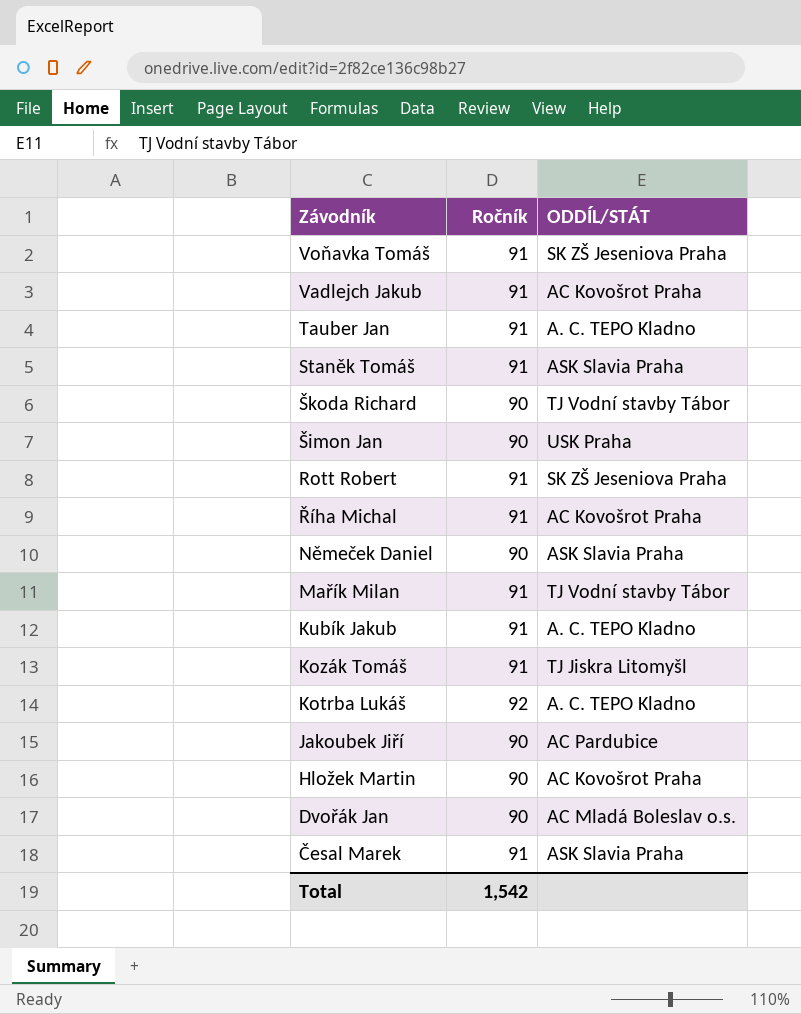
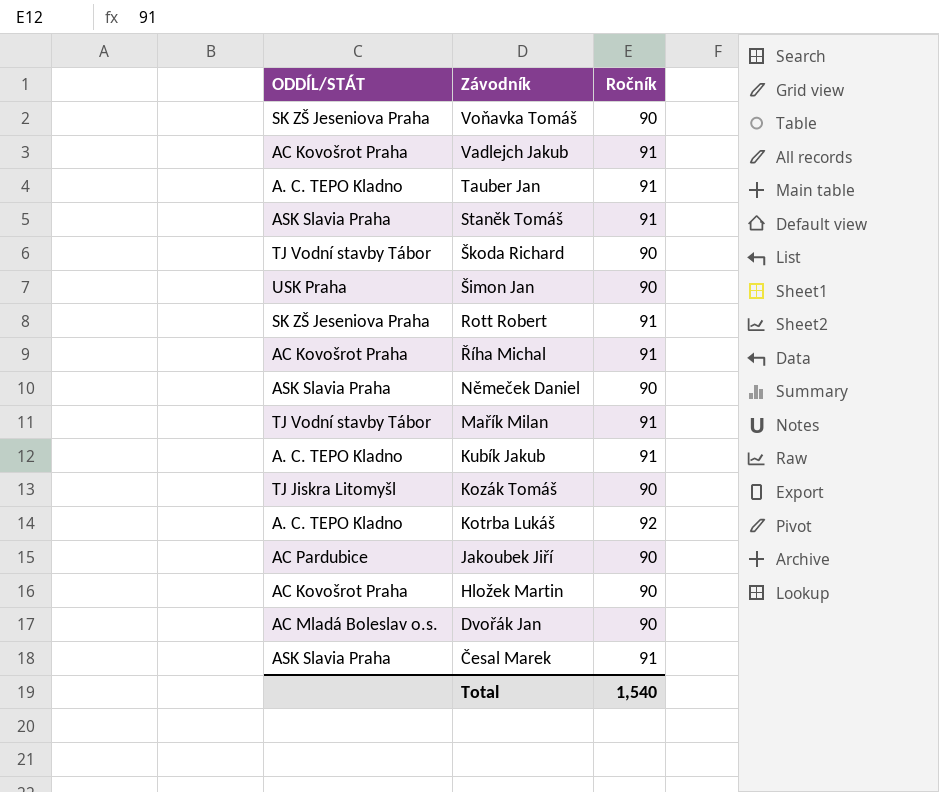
column ODDÍL/STÁT | position: 3 -> 1
Voňavka Tomáš | Ročník: 91 -> 90
Kozák Tomáš | Ročník: 91 -> 90
Total | Ročník: 1,542 -> 1,540

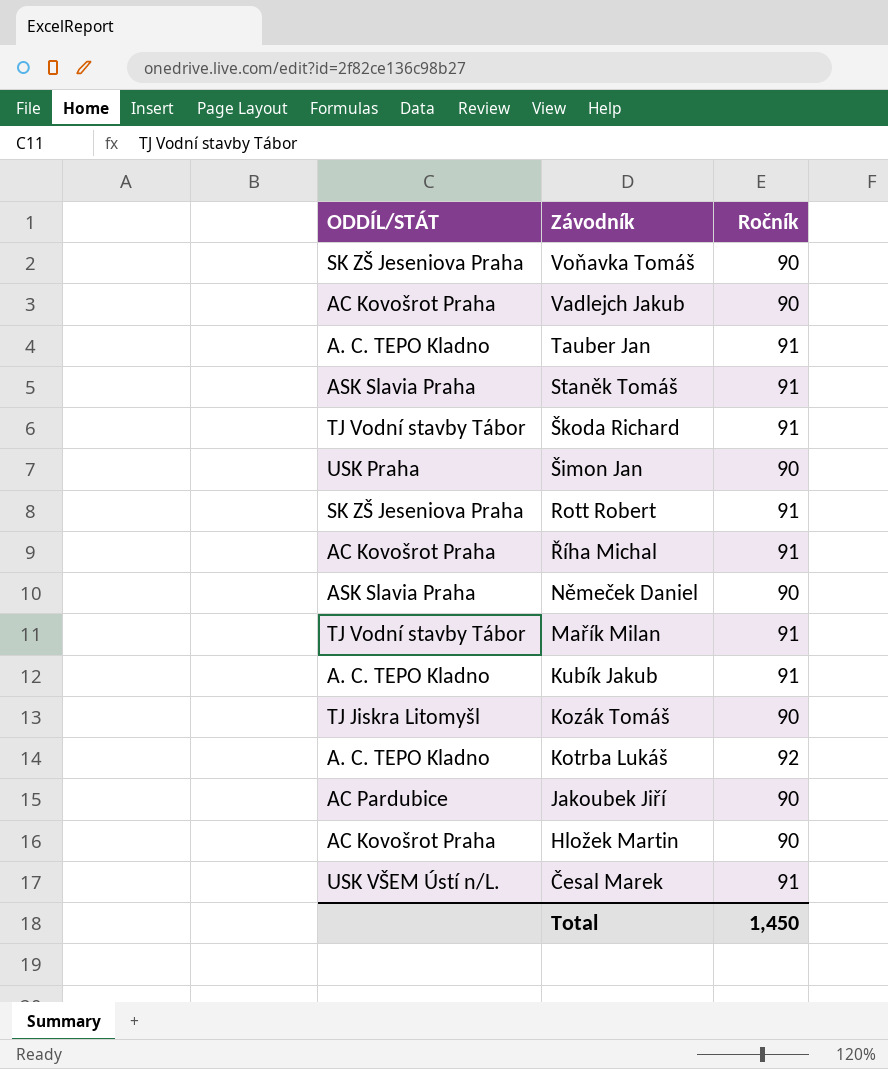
row Dvořák Jan: AC Mladá Boleslav o.s. | 90 -> none
Vadlejch Jakub | Ročník: 91 -> 90
Škoda Richard | Ročník: 90 -> 91
Česal Marek | ODDÍL/STÁT: ASK Slavia Praha -> USK VŠEM Ústí n/L.
Total | Ročník: 1,540 -> 1,450

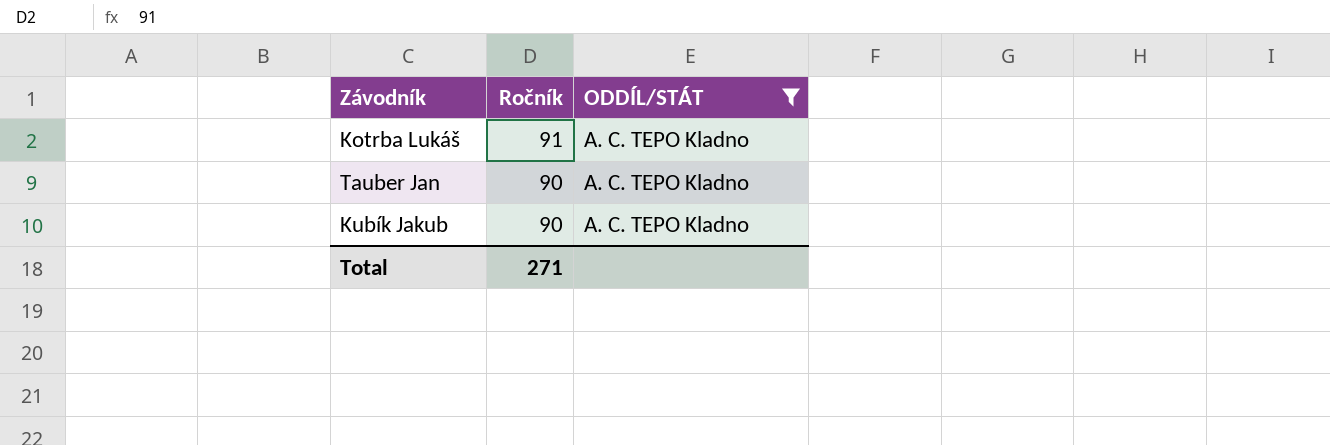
filter: none -> ODDÍL/STÁT = A. C. TEPO Kladno
row order: Závodník descending -> Ročník descending
column ODDÍL/STÁT | position: 1 -> 3
Kotrba Lukáš | Ročník: 92 -> 91
Tauber Jan | Ročník: 91 -> 90
Kubík Jakub | Ročník: 91 -> 90
Total | Ročník: 1,450 -> 271

